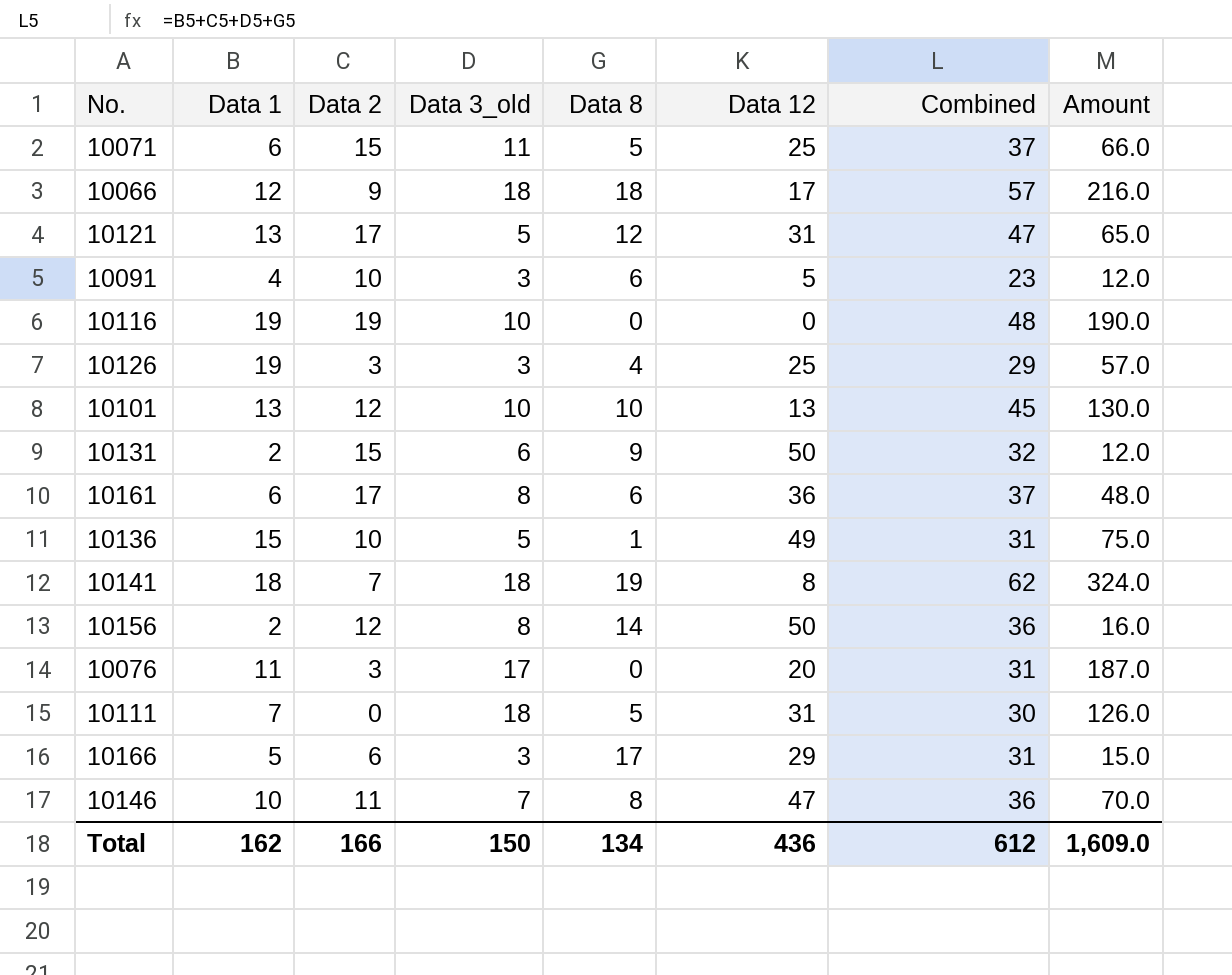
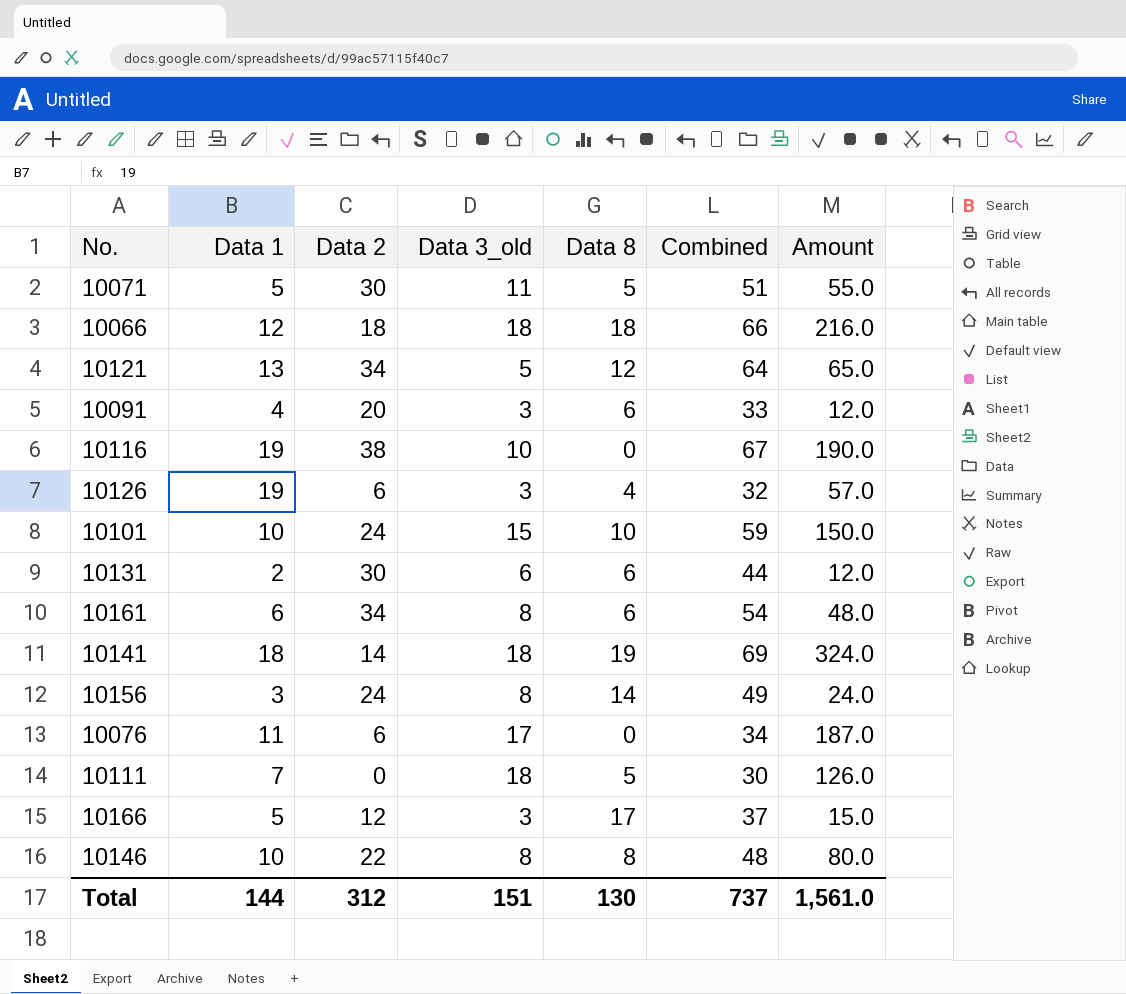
column Data 12 | position: 6 -> none
row 10136: 15 | 10 | 5 | 1 | 49 | 31 | 75.0 -> none
10071 | Data 1: 6 -> 5
10071 | Data 2: 15 -> 30
10071 | Combined: 37 -> 51
10071 | Amount: 66.0 -> 55.0
10066 | Data 2: 9 -> 18
10066 | Combined: 57 -> 66
10121 | Data 2: 17 -> 34
10121 | Combined: 47 -> 64
10091 | Data 2: 10 -> 20
10091 | Combined: 23 -> 33
10116 | Data 2: 19 -> 38
10116 | Combined: 48 -> 67
10126 | Data 2: 3 -> 6
10126 | Combined: 29 -> 32
10101 | Data 1: 13 -> 10
10101 | Data 2: 12 -> 24
10101 | Data 3_old: 10 -> 15
10101 | Combined: 45 -> 59
10101 | Amount: 130.0 -> 150.0
10131 | Data 2: 15 -> 30
10131 | Data 8: 9 -> 6
10131 | Combined: 32 -> 44
10161 | Data 2: 17 -> 34
10161 | Combined: 37 -> 54
10141 | Data 2: 7 -> 14
10141 | Combined: 62 -> 69
10156 | Data 1: 2 -> 3
10156 | Data 2: 12 -> 24
10156 | Combined: 36 -> 49
10156 | Amount: 16.0 -> 24.0
10076 | Data 2: 3 -> 6
10076 | Combined: 31 -> 34
10166 | Data 2: 6 -> 12
10166 | Combined: 31 -> 37
10146 | Data 2: 11 -> 22
10146 | Data 3_old: 7 -> 8
10146 | Combined: 36 -> 48
10146 | Amount: 70.0 -> 80.0
Total | Data 1: 162 -> 144
Total | Data 2: 166 -> 312
Total | Data 3_old: 150 -> 151
Total | Data 8: 134 -> 130
Total | Combined: 612 -> 737
Total | Amount: 1,609.0 -> 1,561.0

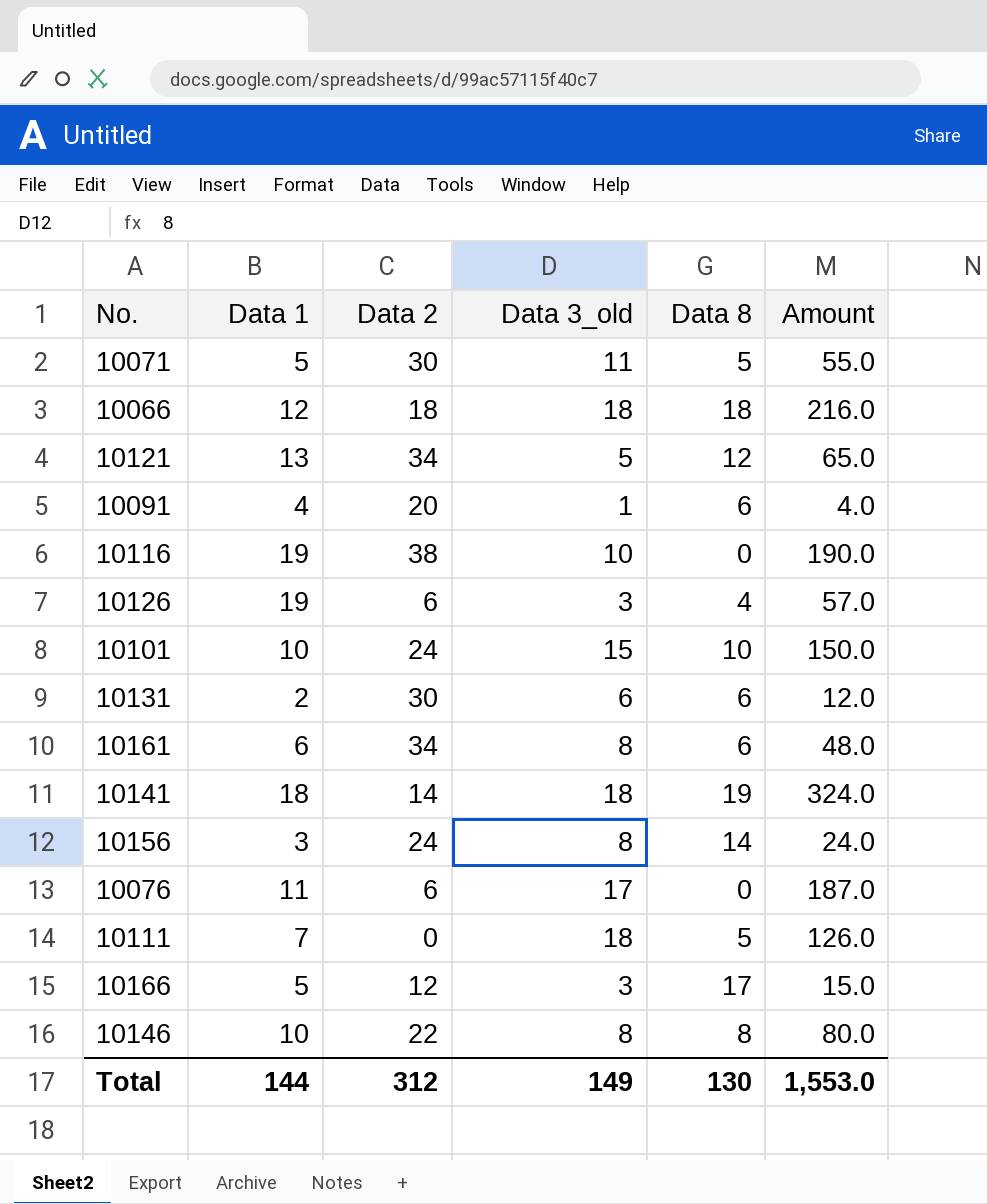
column Combined | formula: [Data 1] + [Data 2] + [Data 3_old] + [Data 8] -> none
10091 | Data 3_old: 3 -> 1
10091 | Amount: 12.0 -> 4.0
Total | Data 3_old: 151 -> 149
Total | Amount: 1,561.0 -> 1,553.0

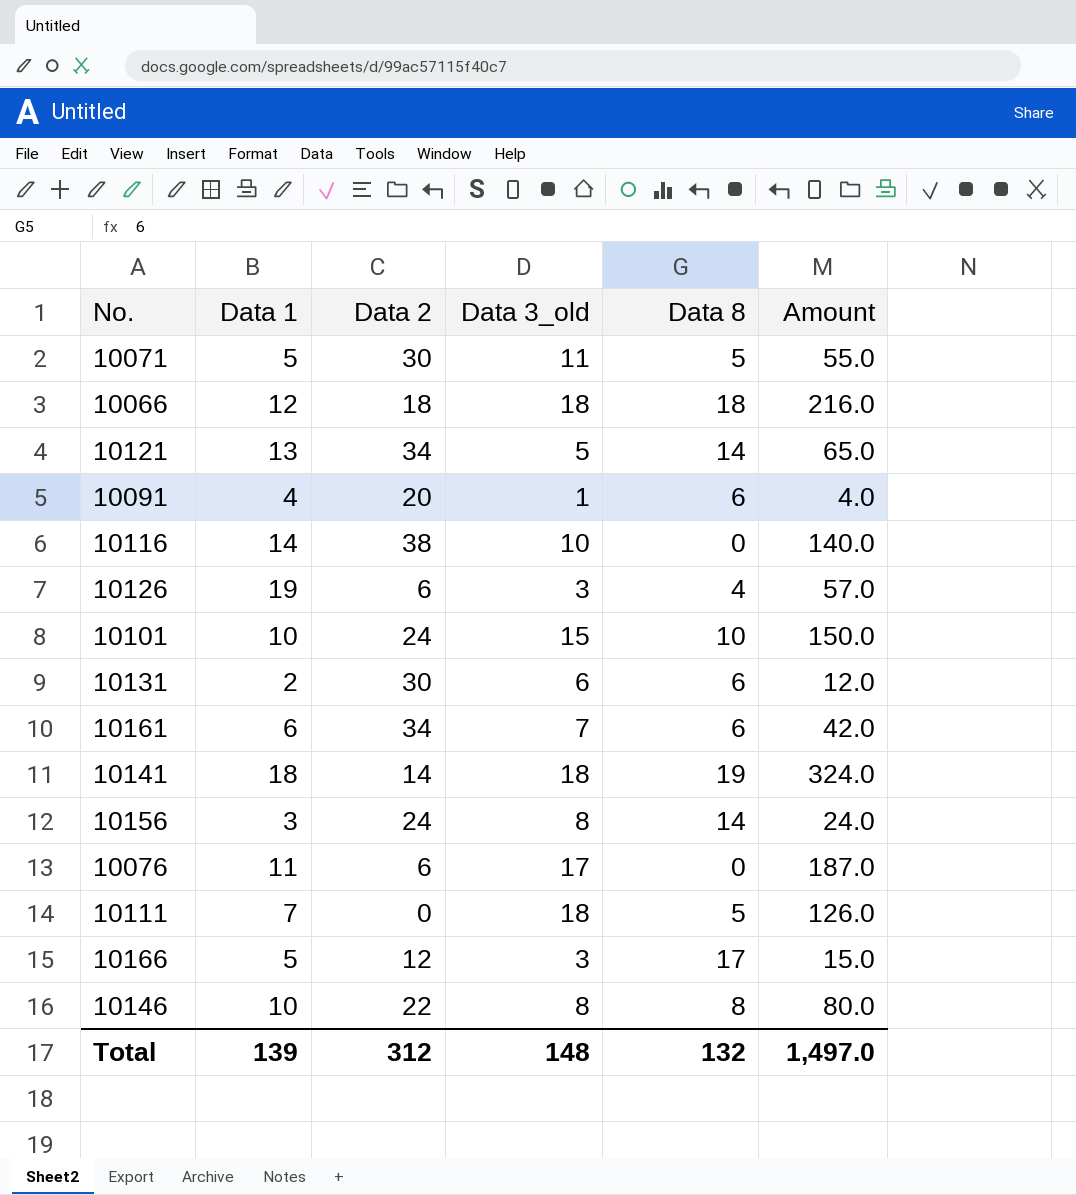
10121 | Data 8: 12 -> 14
10116 | Data 1: 19 -> 14
10116 | Amount: 190.0 -> 140.0
10161 | Data 3_old: 8 -> 7
10161 | Amount: 48.0 -> 42.0
Total | Data 1: 144 -> 139
Total | Data 3_old: 149 -> 148
Total | Data 8: 130 -> 132
Total | Amount: 1,553.0 -> 1,497.0

